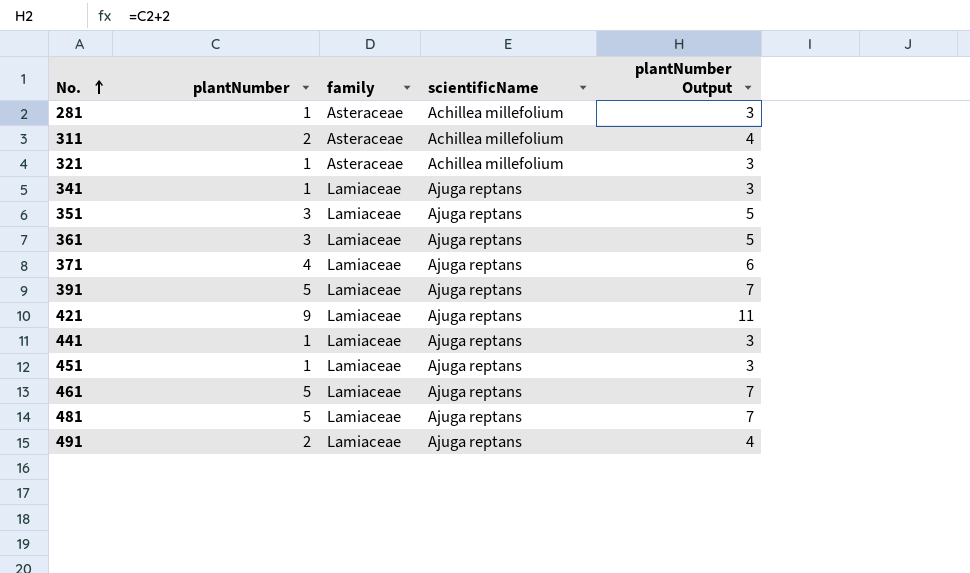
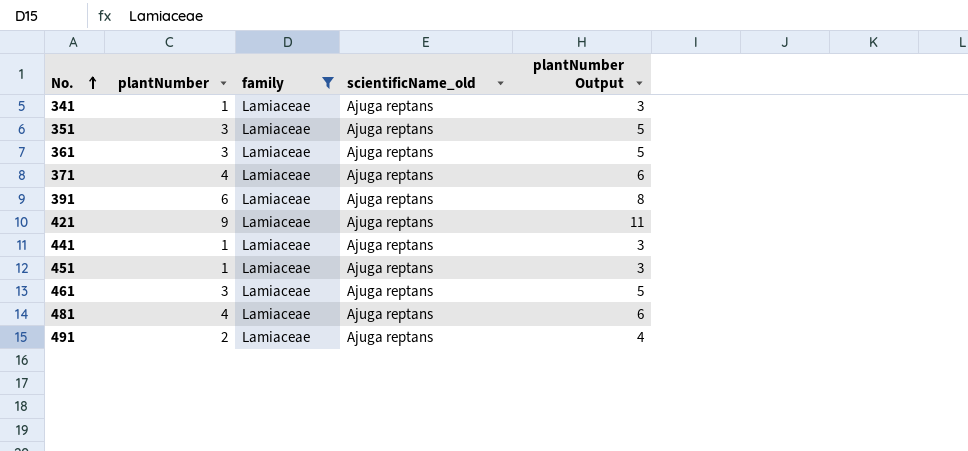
filter: none -> family = Lamiaceae
column name: scientificName -> scientificName_old
391 | plantNumber: 5 -> 6
391 | plantNumber Output: 7 -> 8
461 | plantNumber: 5 -> 3
461 | plantNumber Output: 7 -> 5
481 | plantNumber: 5 -> 4
481 | plantNumber Output: 7 -> 6

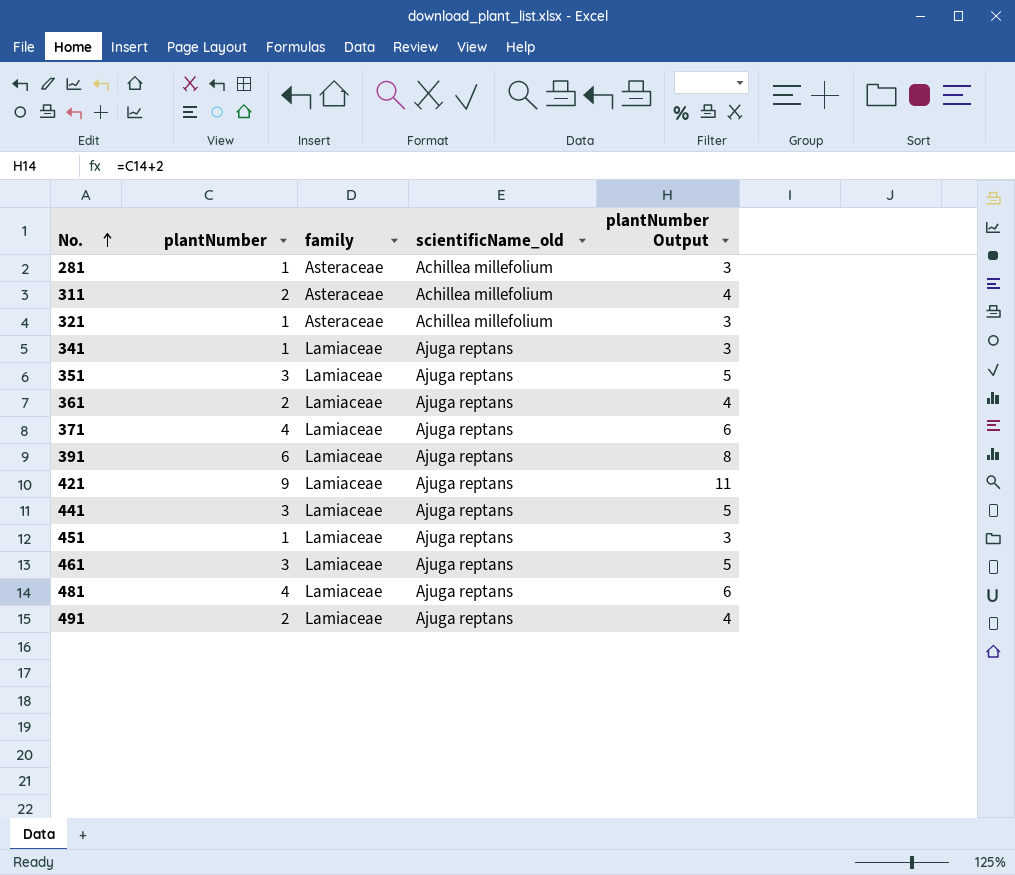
filter: family = Lamiaceae -> none
361 | plantNumber: 3 -> 2
361 | plantNumber Output: 5 -> 4
441 | plantNumber: 1 -> 3
441 | plantNumber Output: 3 -> 5

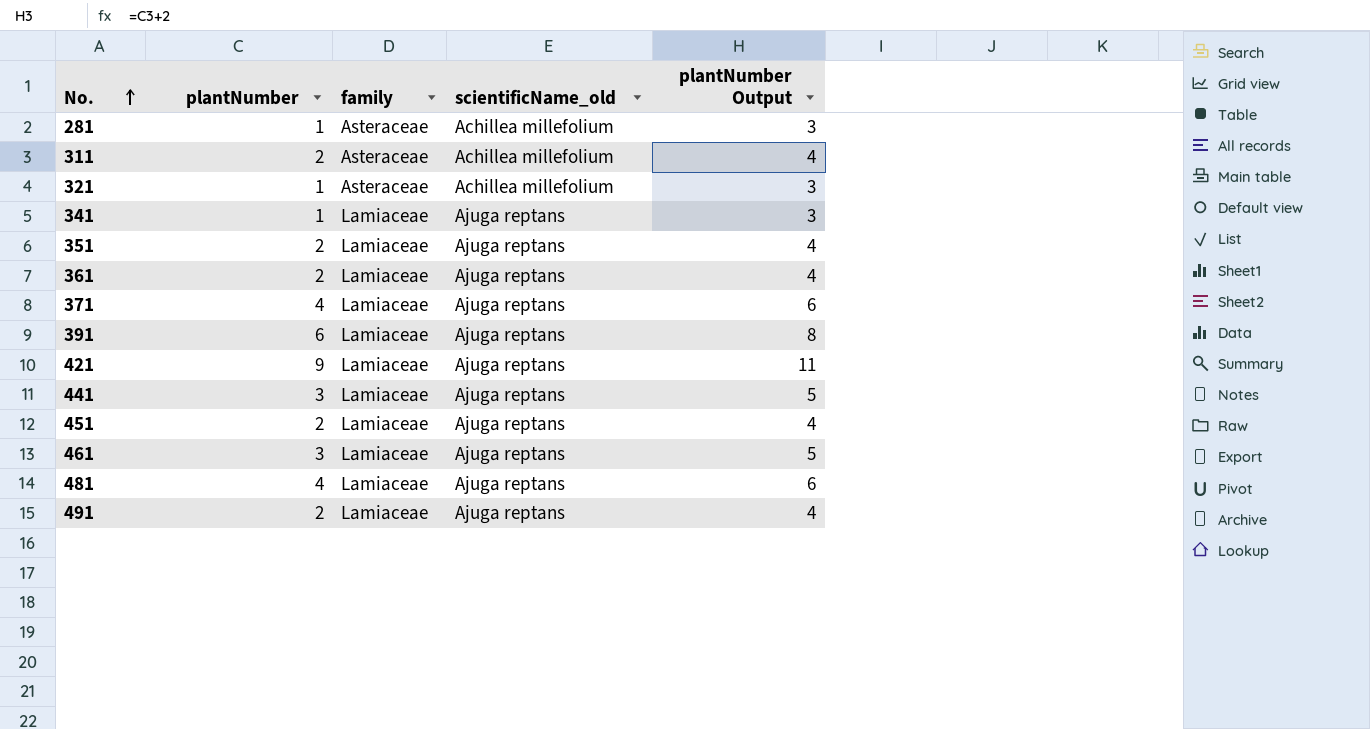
351 | plantNumber: 3 -> 2
351 | plantNumber Output: 5 -> 4
451 | plantNumber: 1 -> 2
451 | plantNumber Output: 3 -> 4

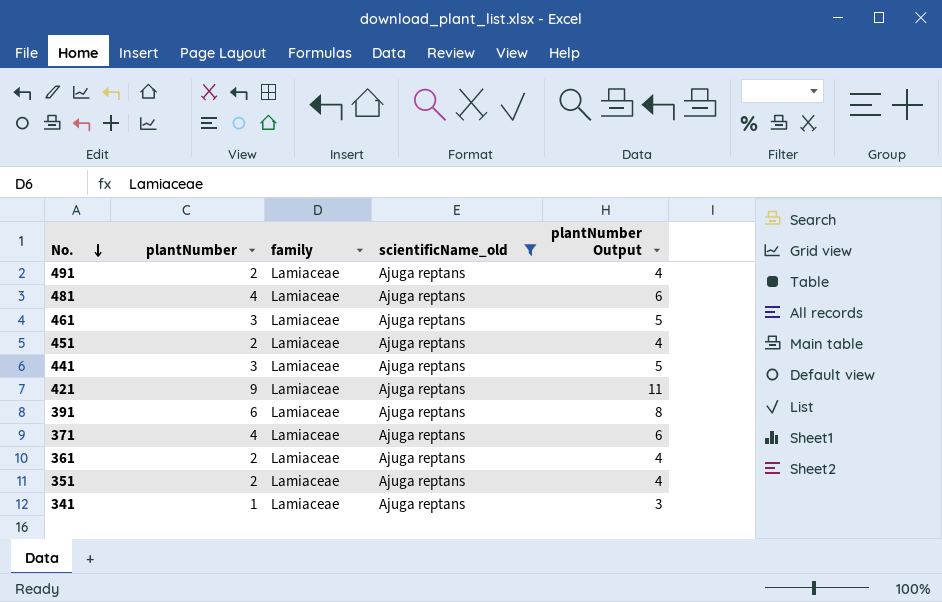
filter: none -> scientificName_old = Ajuga reptans
row order: No. ascending -> No. descending

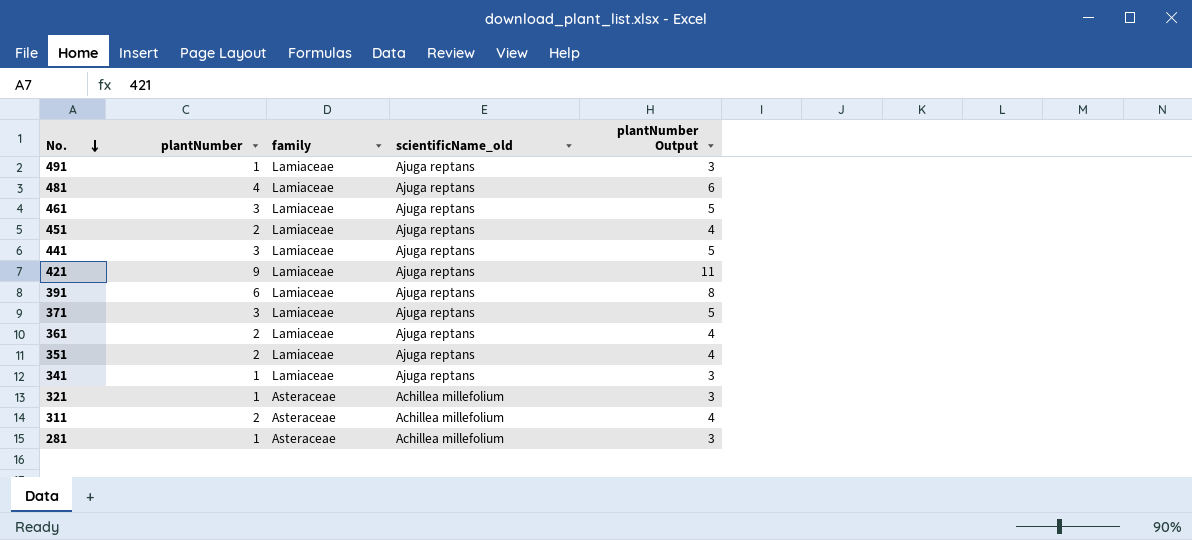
filter: scientificName_old = Ajuga reptans -> none
491 | plantNumber: 2 -> 1
491 | plantNumber Output: 4 -> 3
371 | plantNumber: 4 -> 3
371 | plantNumber Output: 6 -> 5

